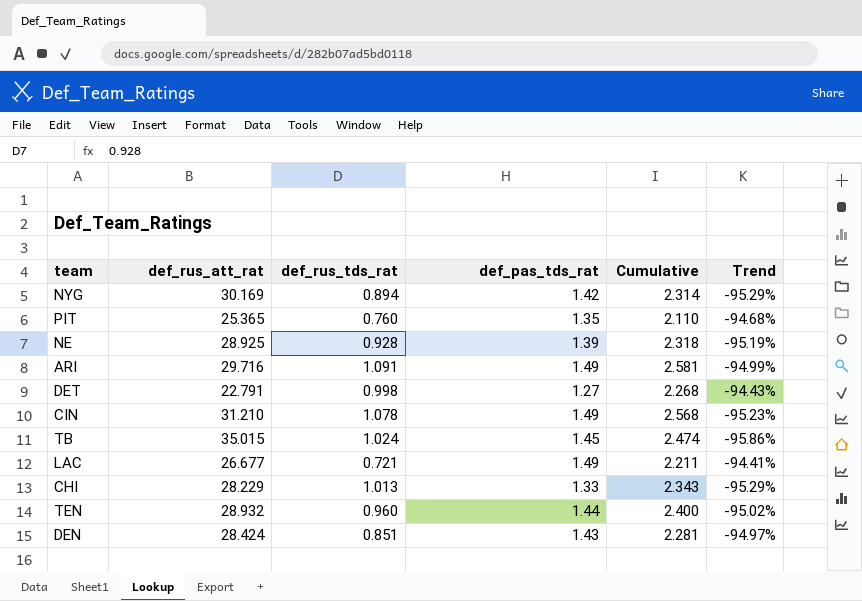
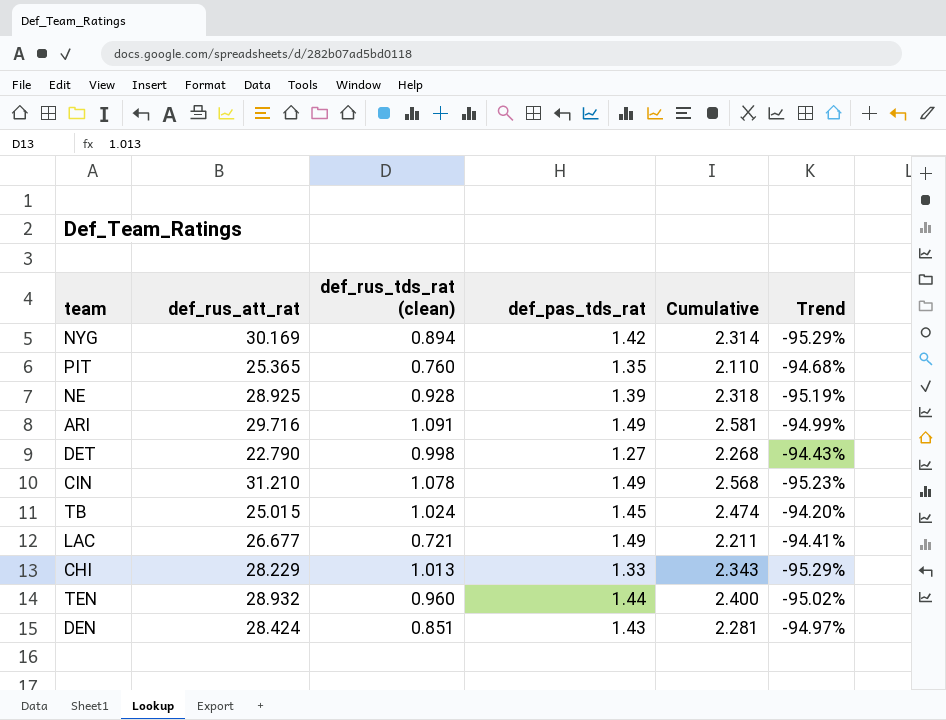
column name: def_rus_tds_rat -> def_rus_tds_rat (clean)
DET | def_rus_att_rat: 22.791 -> 22.790
TB | def_rus_att_rat: 35.015 -> 25.015
TB | Trend: -95.86% -> -94.20%

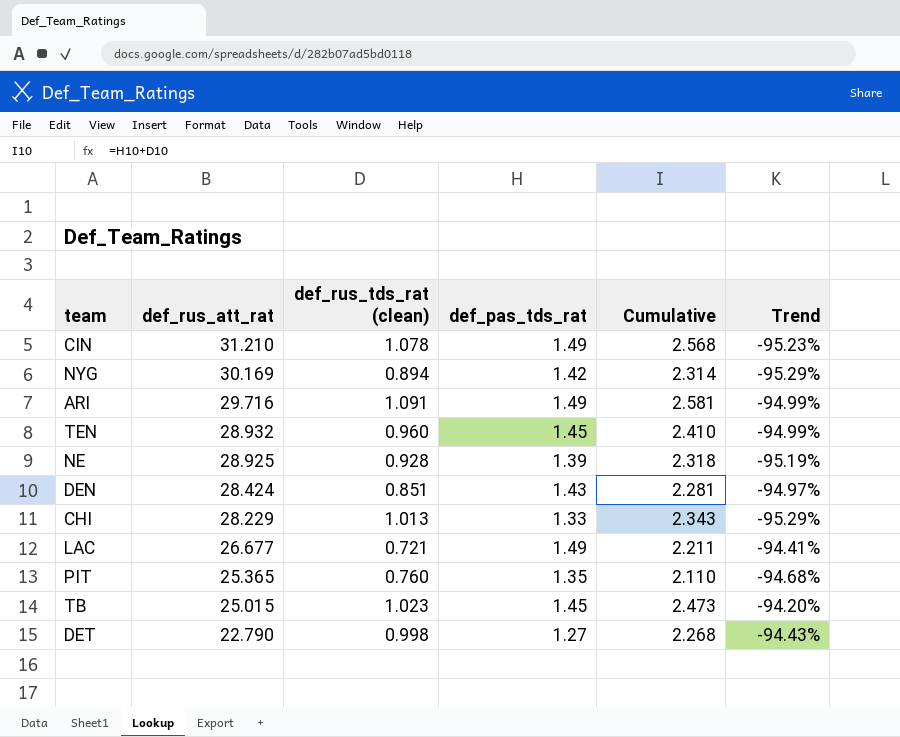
row order: none -> def_rus_att_rat descending
TEN | def_pas_tds_rat: 1.44 -> 1.45
TEN | Cumulative: 2.400 -> 2.410
TEN | Trend: -95.02% -> -94.99%
TB | def_rus_tds_rat (clean): 1.024 -> 1.023
TB | Cumulative: 2.474 -> 2.473

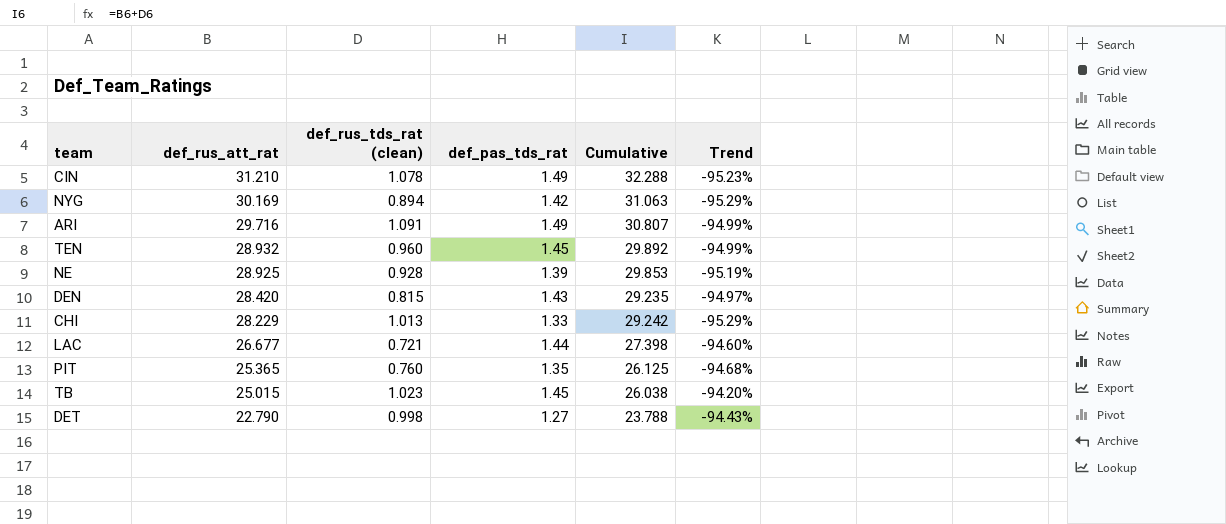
column Cumulative | formula: [def_rus_tds_rat (clean)] + [def_pas_tds_rat] -> [def_rus_att_rat] + [def_rus_tds_rat (clean)]
DEN | def_rus_att_rat: 28.424 -> 28.420
DEN | def_rus_tds_rat (clean): 0.851 -> 0.815
LAC | def_pas_tds_rat: 1.49 -> 1.44
LAC | Trend: -94.41% -> -94.60%

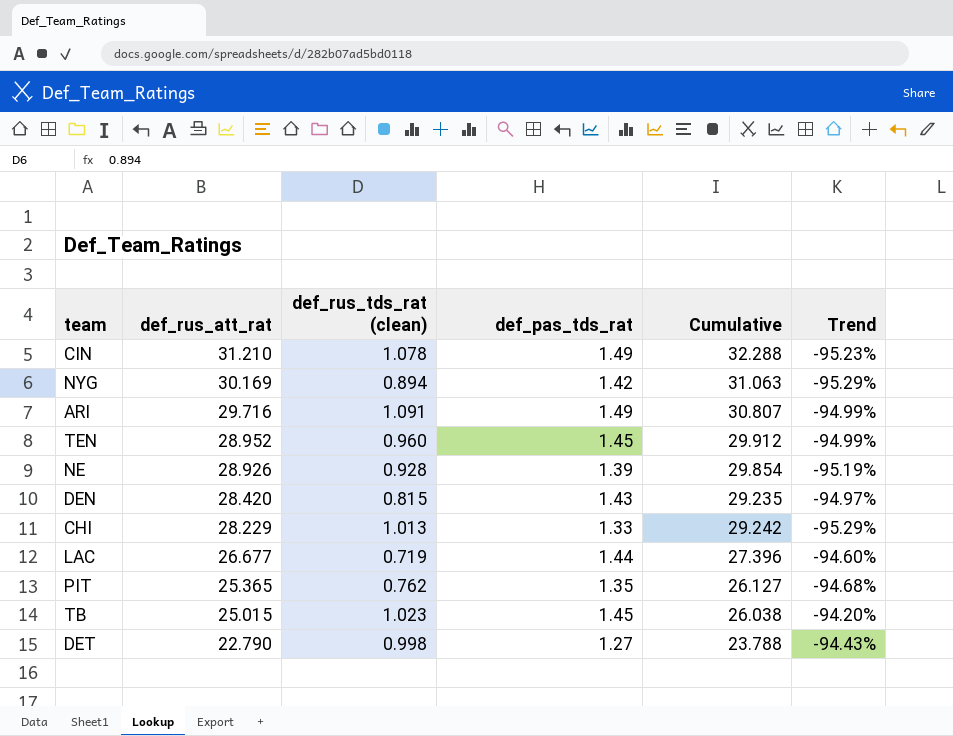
TEN | def_rus_att_rat: 28.932 -> 28.952
TEN | Cumulative: 29.892 -> 29.912
NE | def_rus_att_rat: 28.925 -> 28.926
NE | Cumulative: 29.853 -> 29.854
LAC | def_rus_tds_rat (clean): 0.721 -> 0.719
LAC | Cumulative: 27.398 -> 27.396
PIT | def_rus_tds_rat (clean): 0.760 -> 0.762
PIT | Cumulative: 26.125 -> 26.127

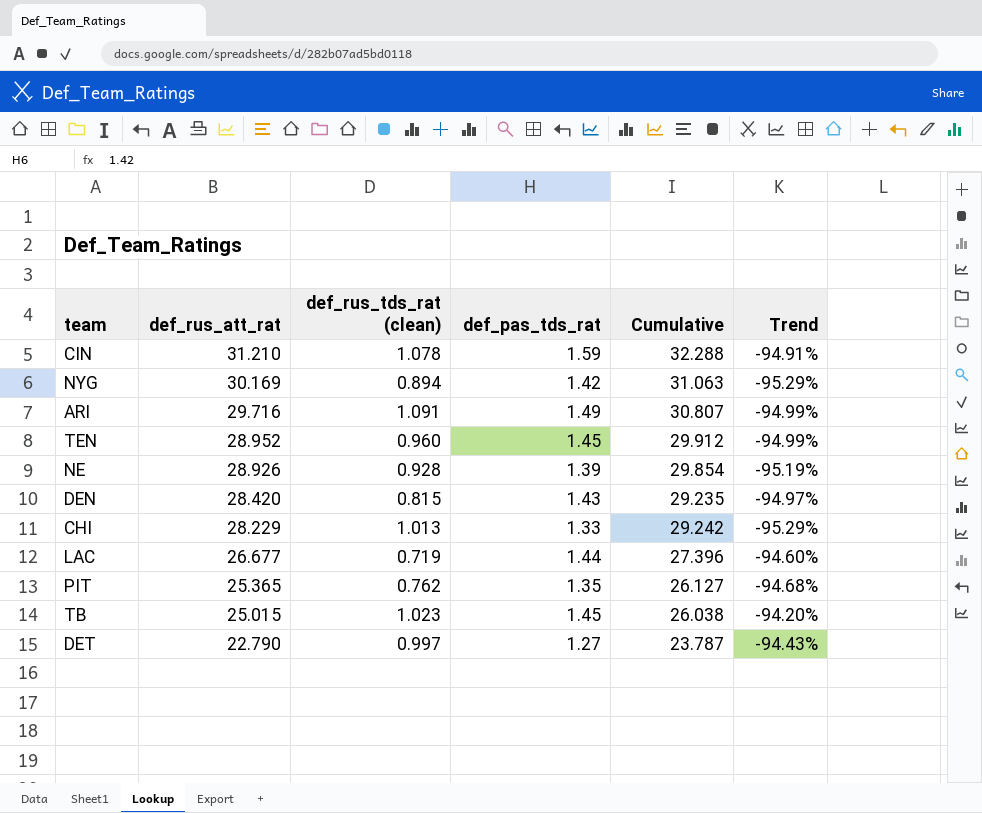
CIN | def_pas_tds_rat: 1.49 -> 1.59
CIN | Trend: -95.23% -> -94.91%
DET | def_rus_tds_rat (clean): 0.998 -> 0.997
DET | Cumulative: 23.788 -> 23.787

